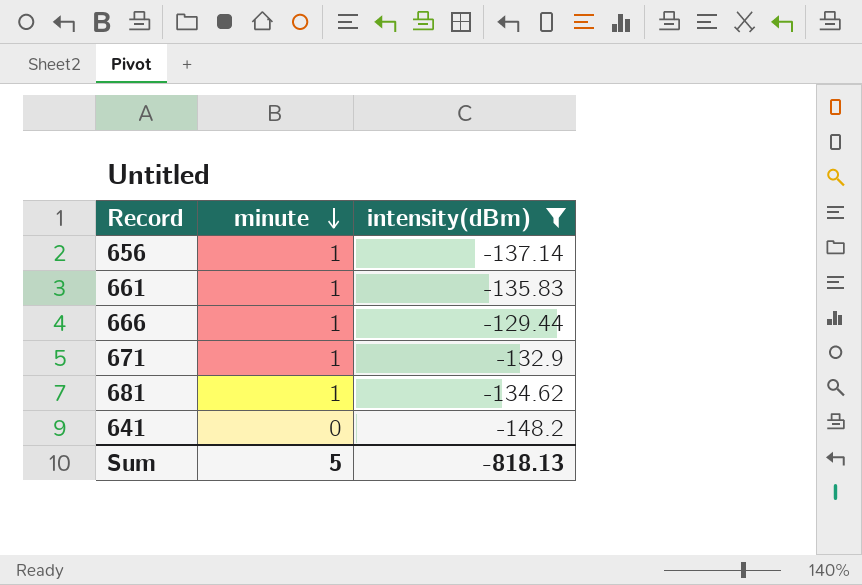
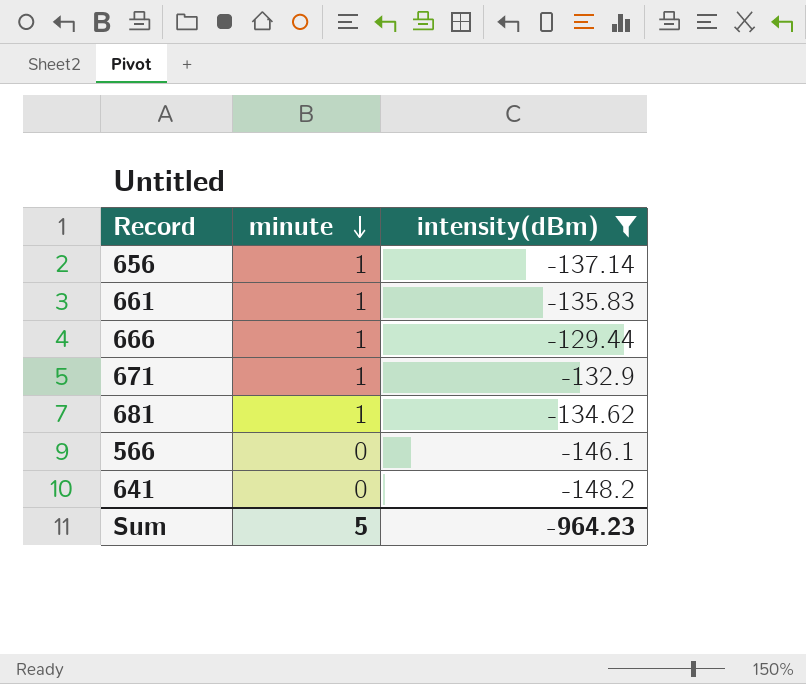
row 566: none -> 0 | -146.1
Sum | intensity(dBm): -818.13 -> -964.23

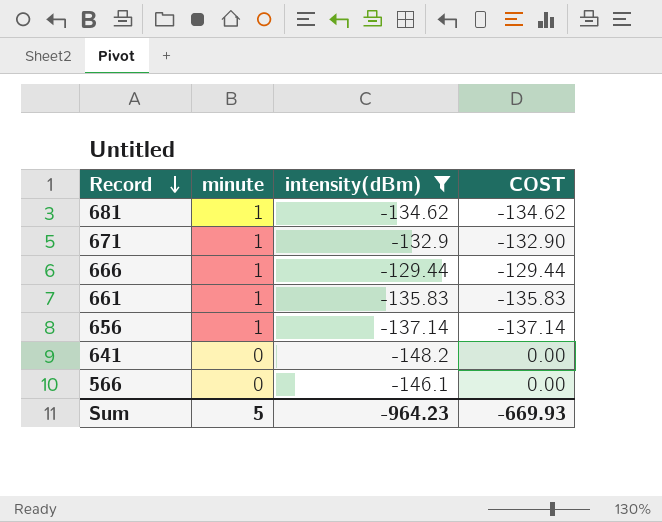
row order: minute descending -> Record descending
column COST | formula: none -> [minute] * [intensity(dBm)]

